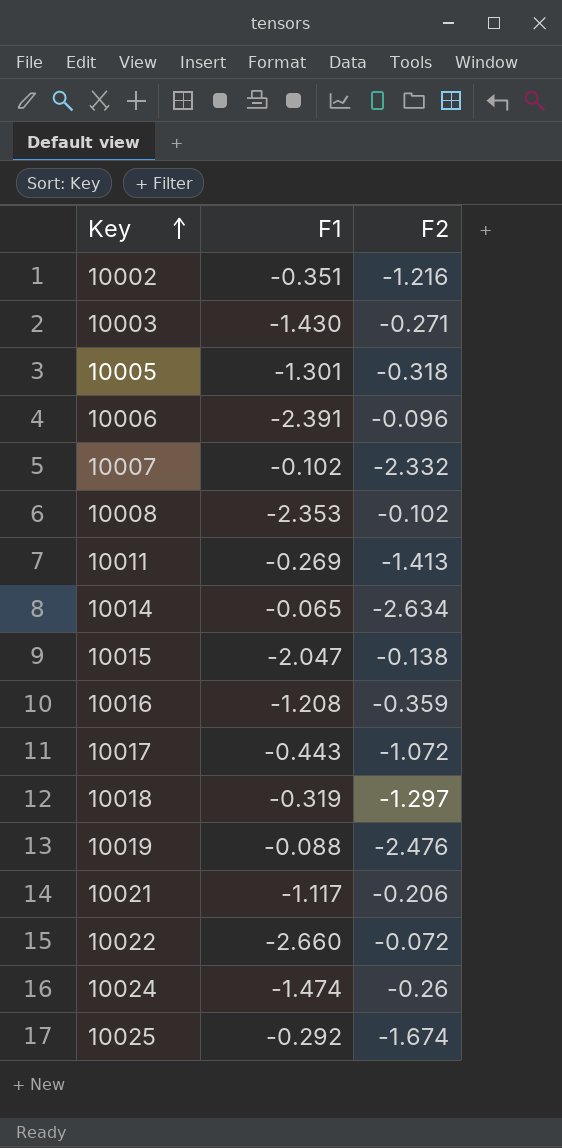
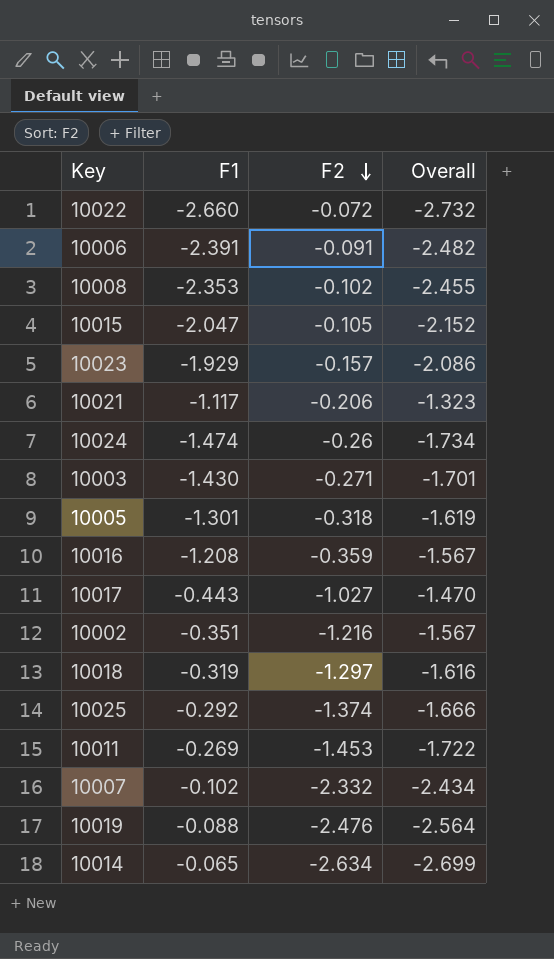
row order: Key ascending -> F2 descending
column Overall | formula: none -> [F1] + [F2]
10006 | F2: -0.096 -> -0.091
10015 | F2: -0.138 -> -0.105
row 10023: none -> -1.929 | -0.157 | -2.086
10017 | F2: -1.072 -> -1.027
10025 | F2: -1.674 -> -1.374
10011 | F2: -1.413 -> -1.453

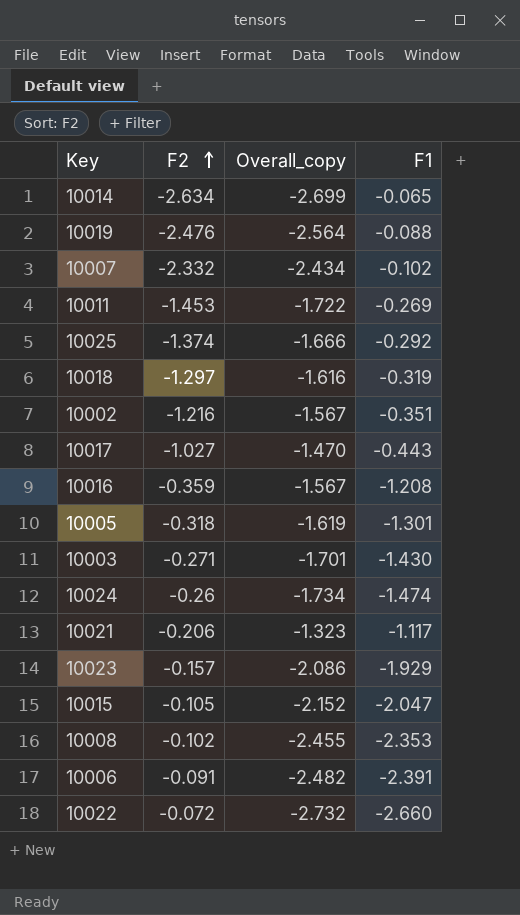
row order: F2 descending -> F2 ascending
column name: Overall -> Overall_copy
column F1 | position: 2 -> 4

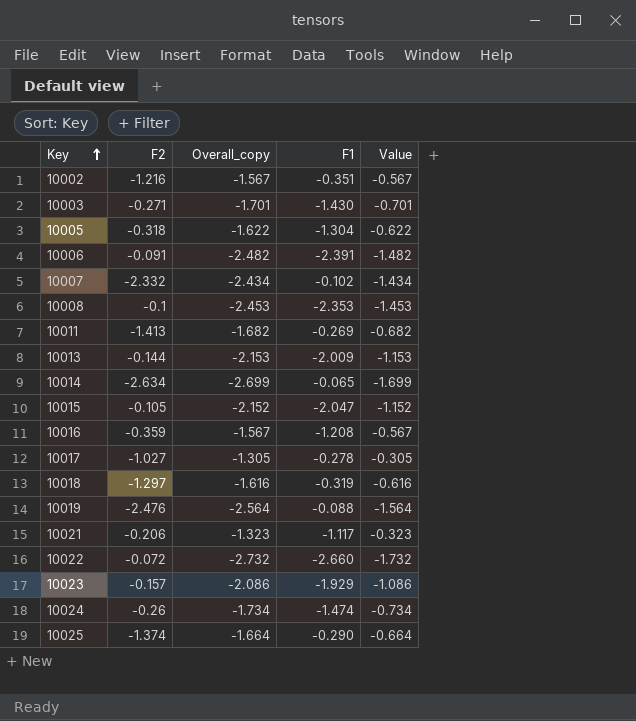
row order: F2 ascending -> Key ascending
column Value | formula: none -> [Overall_copy] + 1
10005 | Overall_copy: -1.619 -> -1.622
10005 | F1: -1.301 -> -1.304
10008 | F2: -0.102 -> -0.1
10008 | Overall_copy: -2.455 -> -2.453
10011 | F2: -1.453 -> -1.413
10011 | Overall_copy: -1.722 -> -1.682
row 10013: none -> -0.144 | -2.153 | -2.009 | -1.153
10017 | Overall_copy: -1.470 -> -1.305
10017 | F1: -0.443 -> -0.278
10025 | Overall_copy: -1.666 -> -1.664
10025 | F1: -0.292 -> -0.290

